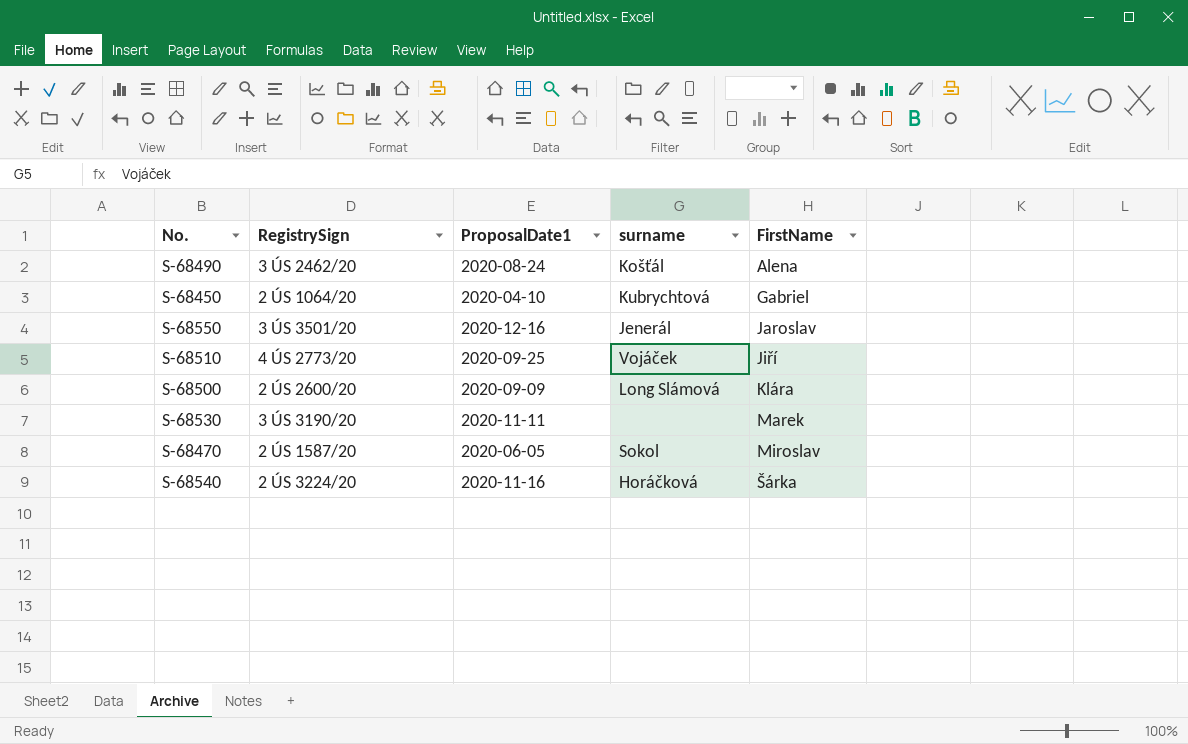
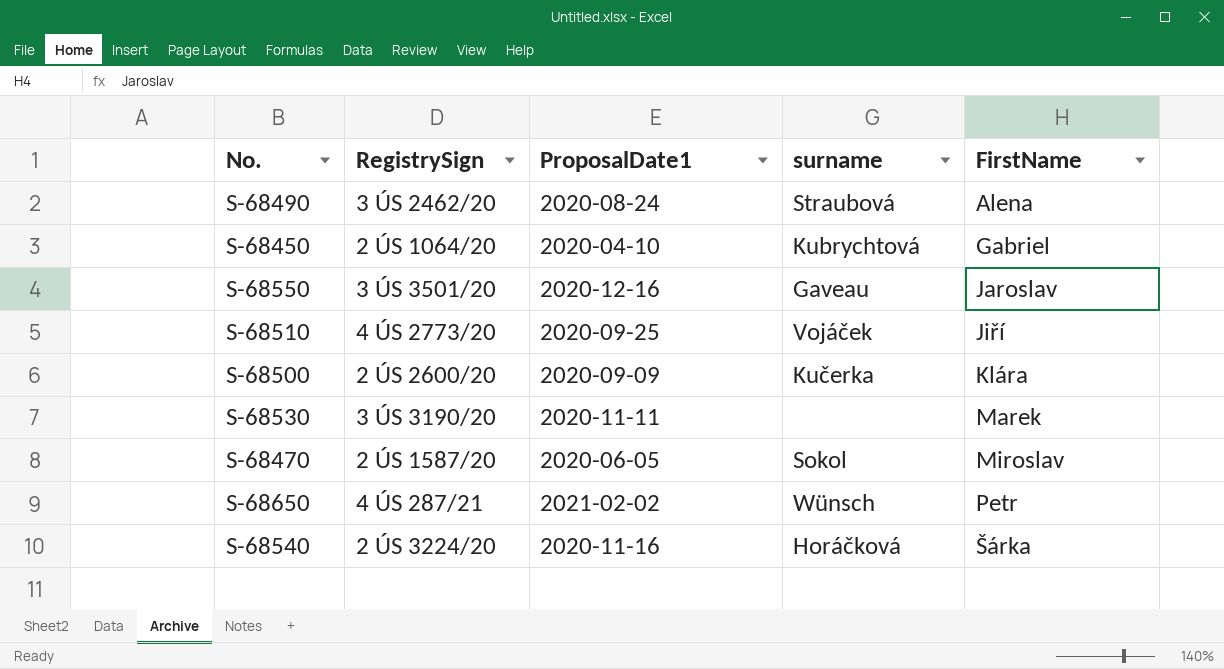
S-68490 | surname: Košťál -> Straubová
S-68550 | surname: Jenerál -> Gaveau
S-68500 | surname: Long Slámová -> Kučerka
row S-68650: none -> 4 ÚS 287/21 | 2021-02-02 | Wünsch | Petr

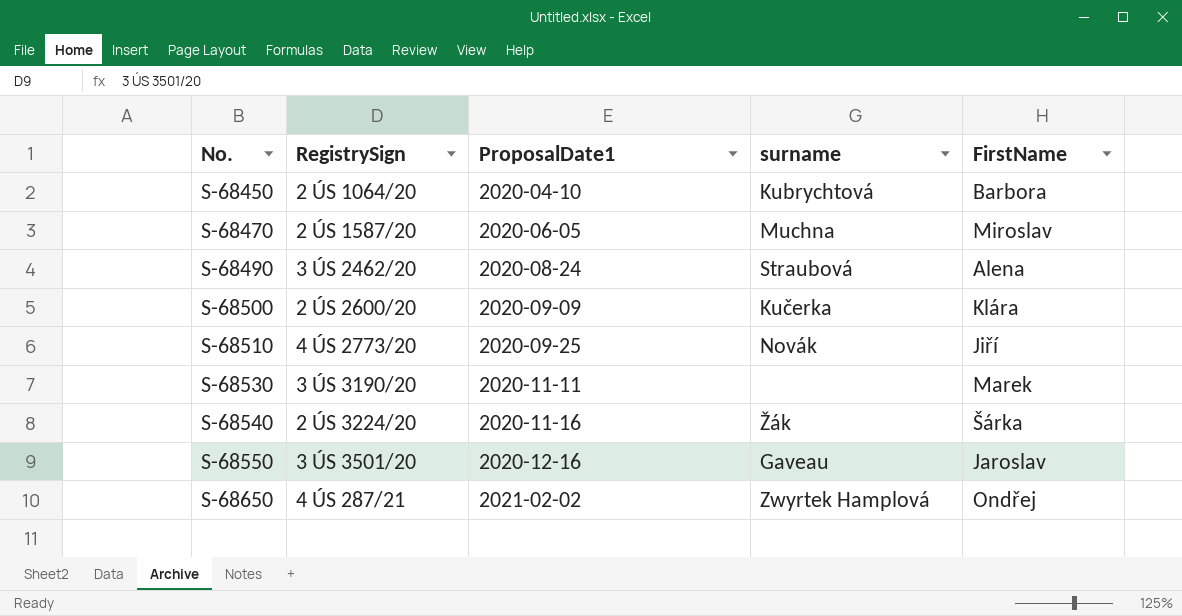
row order: FirstName ascending -> No. ascending
S-68450 | FirstName: Gabriel -> Barbora
S-68470 | surname: Sokol -> Muchna
S-68510 | surname: Vojáček -> Novák
S-68540 | surname: Horáčková -> Žák
S-68650 | surname: Wünsch -> Zwyrtek Hamplová
S-68650 | FirstName: Petr -> Ondřej

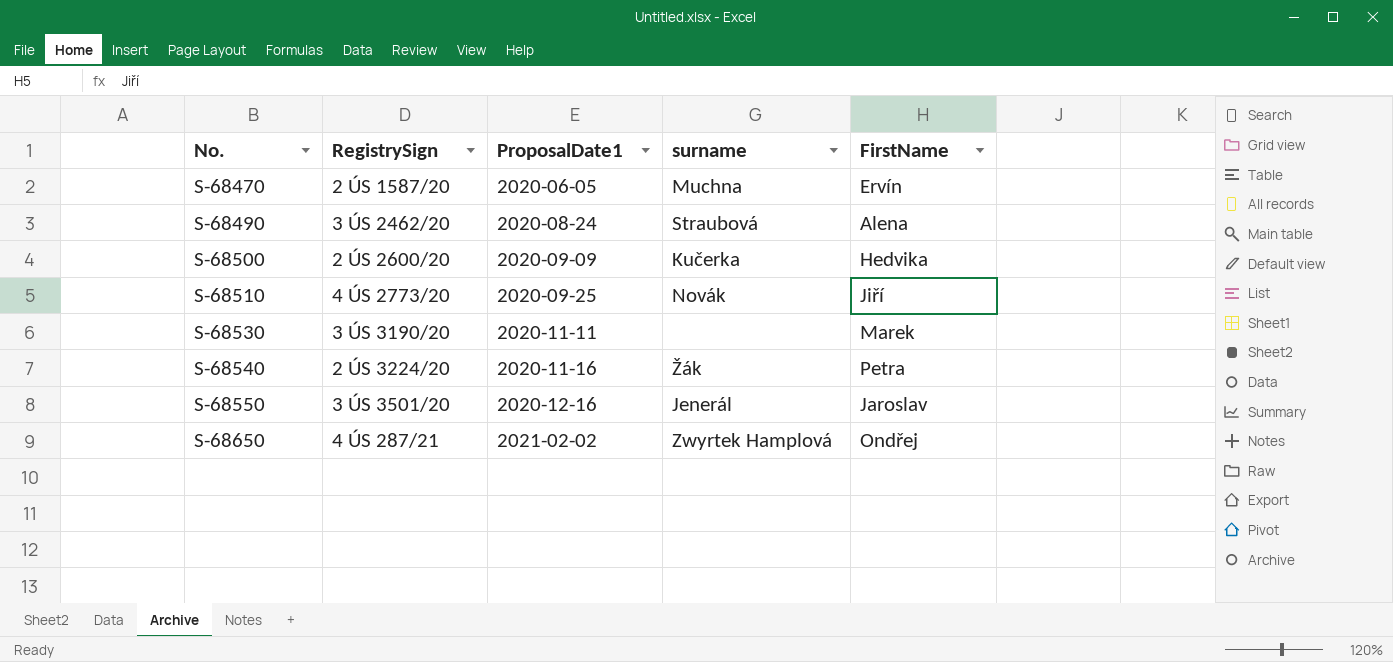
row S-68450: 2 ÚS 1064/20 | 2020-04-10 | Kubrychtová | Barbora -> none
S-68470 | FirstName: Miroslav -> Ervín
S-68500 | FirstName: Klára -> Hedvika
S-68540 | FirstName: Šárka -> Petra
S-68550 | surname: Gaveau -> Jenerál

